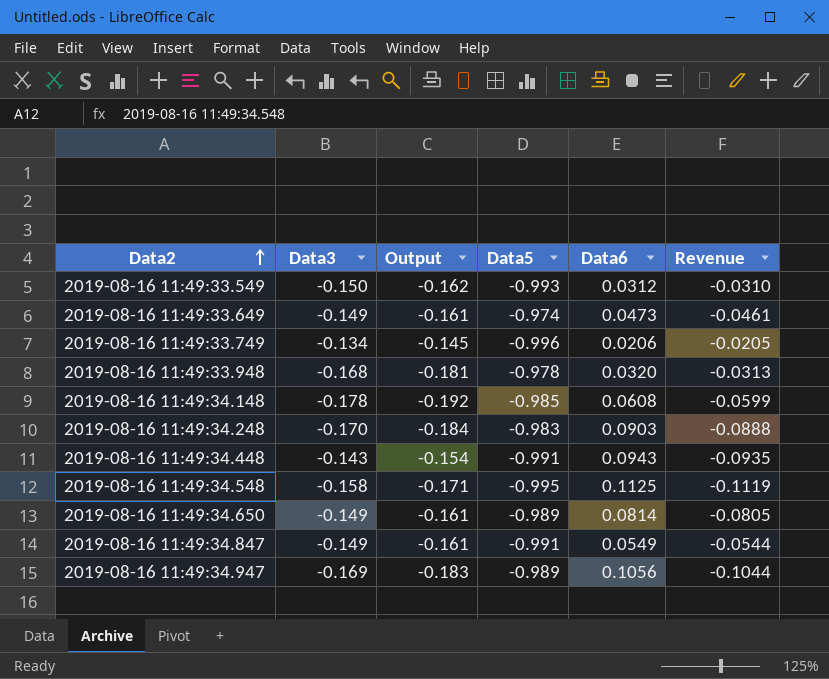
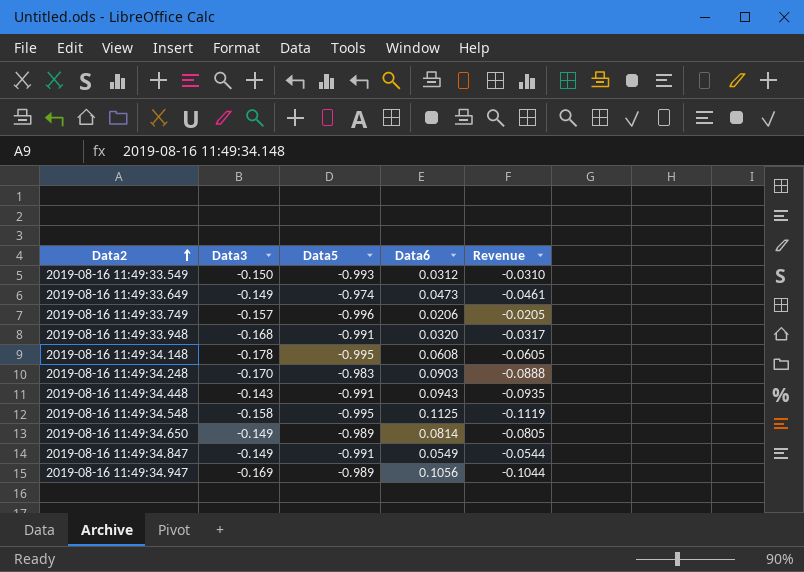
column Output | formula: [Data3] * 1.08 -> none
2019-08-16 11:49:33.749 | Data3: -0.134 -> -0.157
2019-08-16 11:49:33.948 | Data5: -0.978 -> -0.991
2019-08-16 11:49:33.948 | Revenue: -0.0313 -> -0.0317
2019-08-16 11:49:34.148 | Data5: -0.985 -> -0.995
2019-08-16 11:49:34.148 | Revenue: -0.0599 -> -0.0605

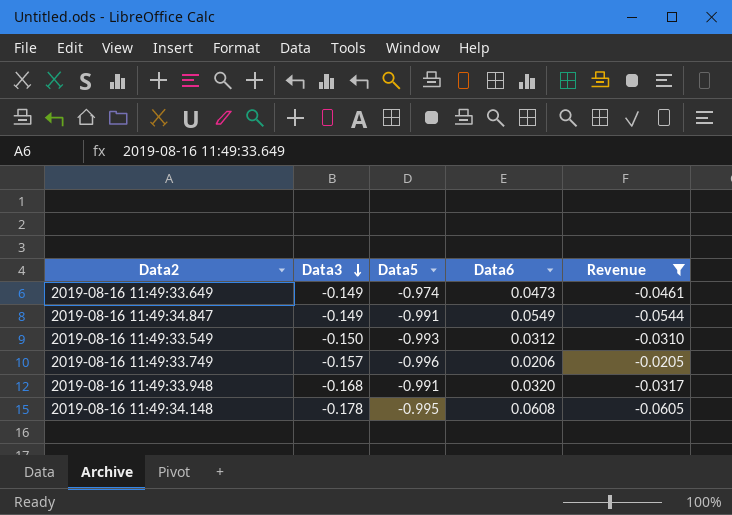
filter: none -> Revenue >= -0.0605
row order: Data2 ascending -> Data3 descending

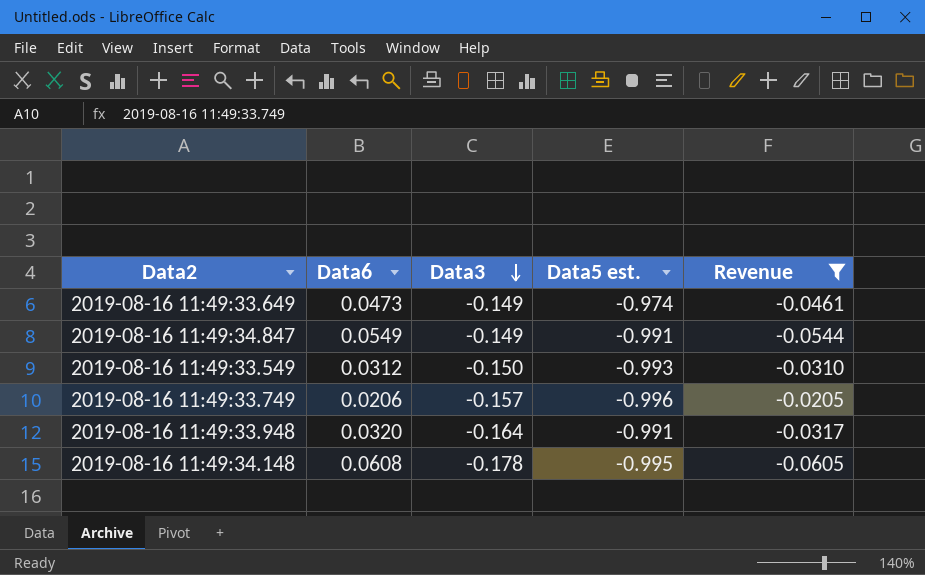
column Data6 | position: 4 -> 2
column name: Data5 -> Data5 est.
2019-08-16 11:49:33.948 | Data3: -0.168 -> -0.164

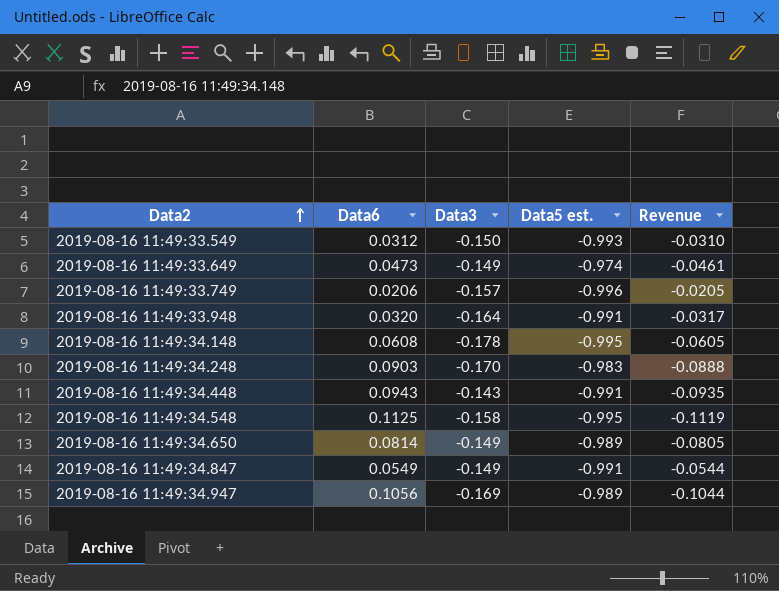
filter: Revenue >= -0.0605 -> none
row order: Data3 descending -> Data2 ascending

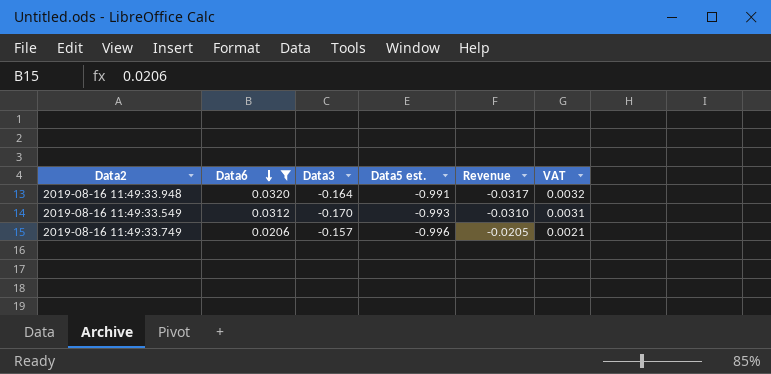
filter: none -> Data6 <= 0.0320
row order: Data2 ascending -> Data6 descending
column VAT | formula: none -> [Data6] * 0.1
2019-08-16 11:49:33.549 | Data3: -0.150 -> -0.170

